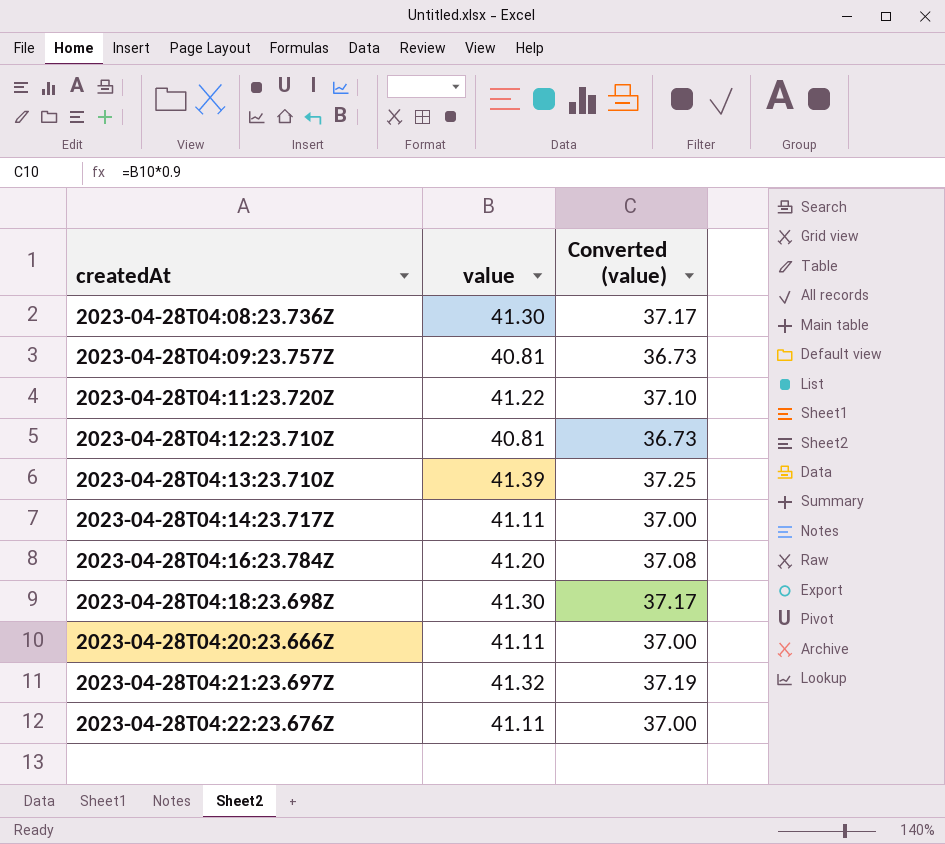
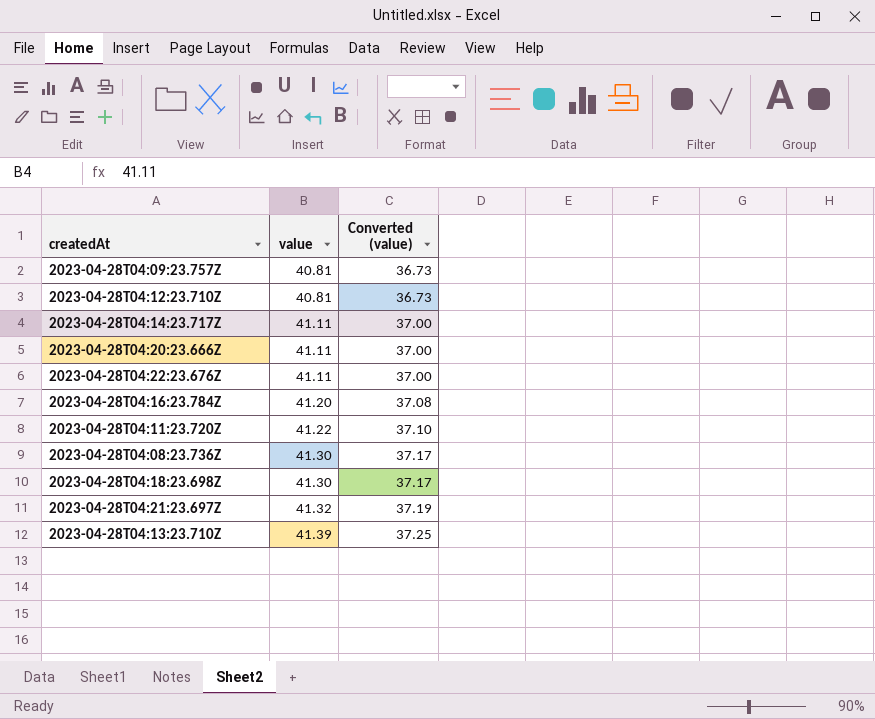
row order: createdAt ascending -> value ascending

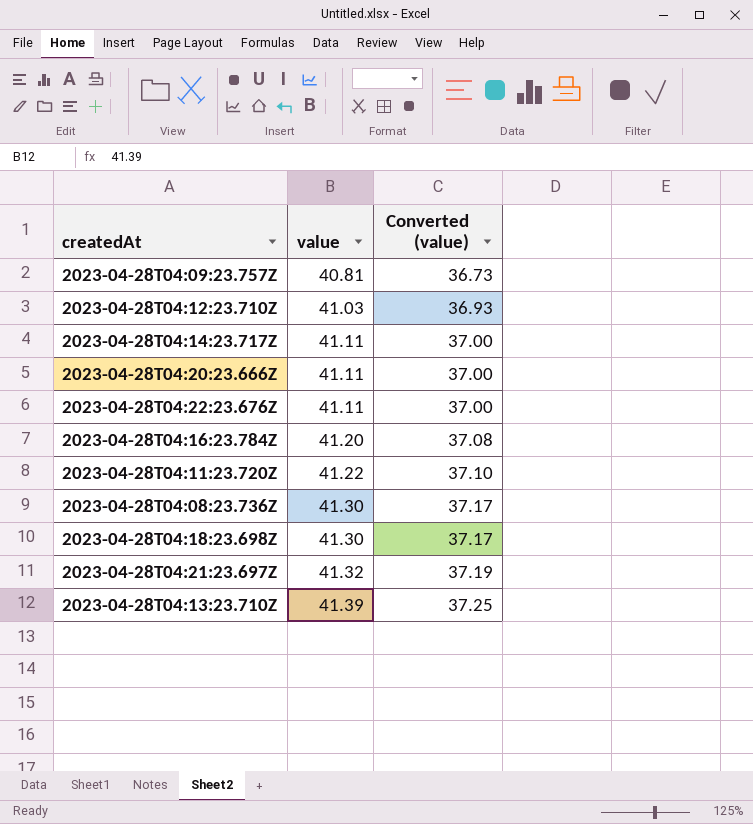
2023-04-28T04:12:23.710Z | value: 40.81 -> 41.03
2023-04-28T04:12:23.710Z | Converted (value): 36.73 -> 36.93

